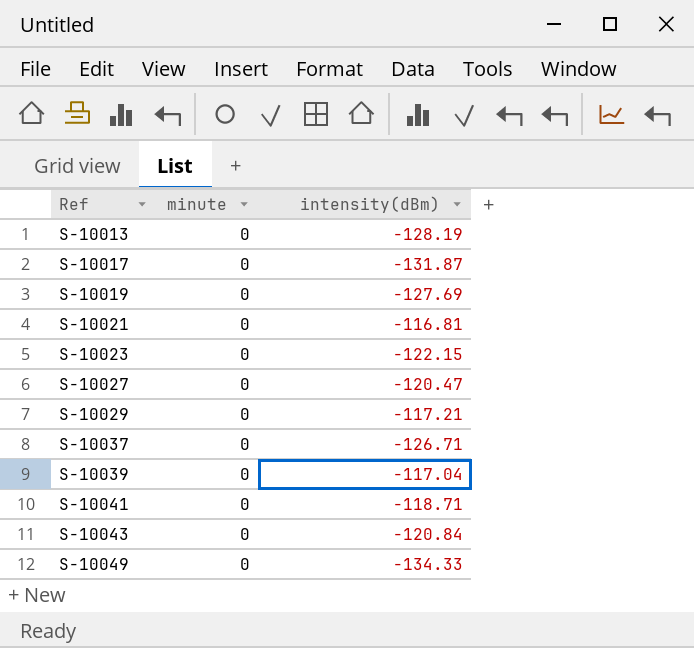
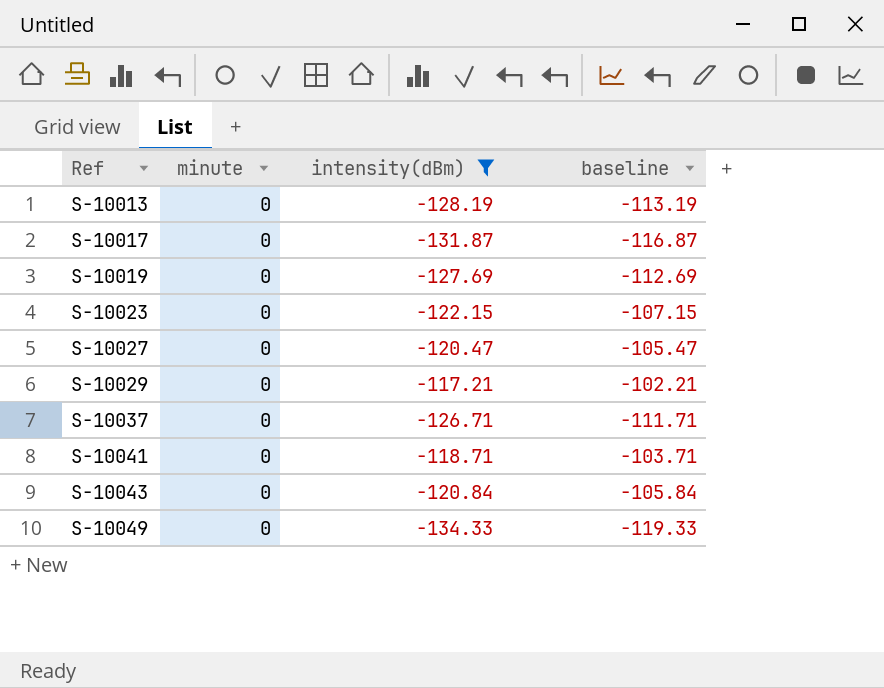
filter: none -> intensity(dBm) <= -117.21
column baseline | formula: none -> [intensity(dBm)] + 15

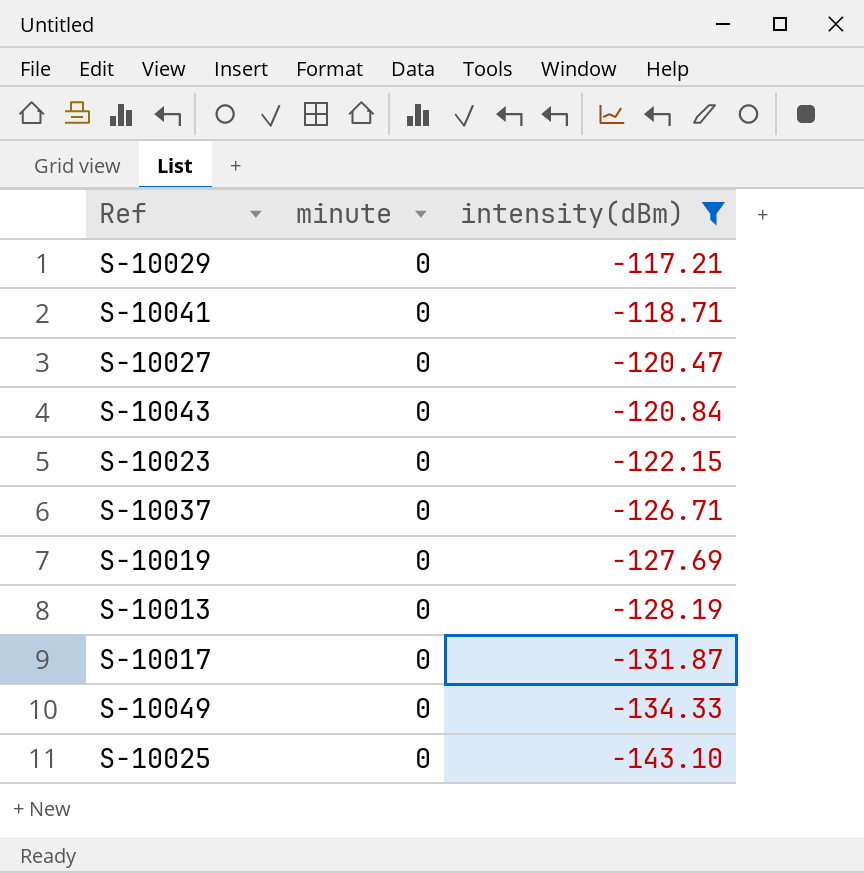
row order: Ref ascending -> intensity(dBm) descending
column baseline | formula: [intensity(dBm)] + 15 -> none
row S-10025: none -> 0 | -143.10

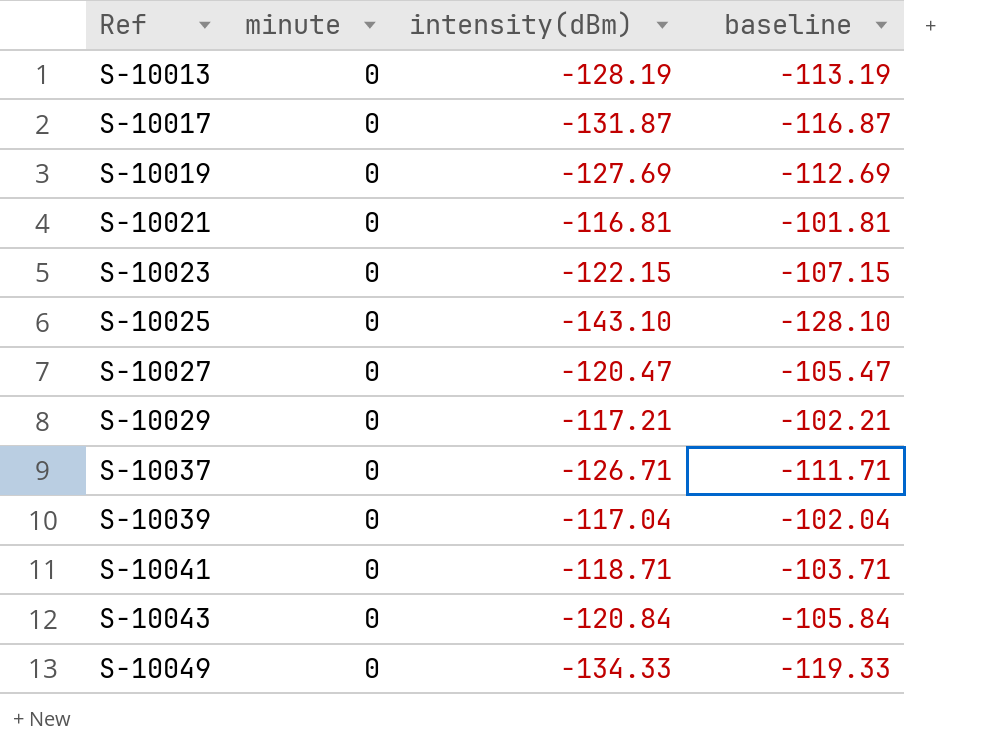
filter: intensity(dBm) <= -117.21 -> none
row order: intensity(dBm) descending -> Ref ascending
column baseline | formula: none -> [intensity(dBm)] + 15

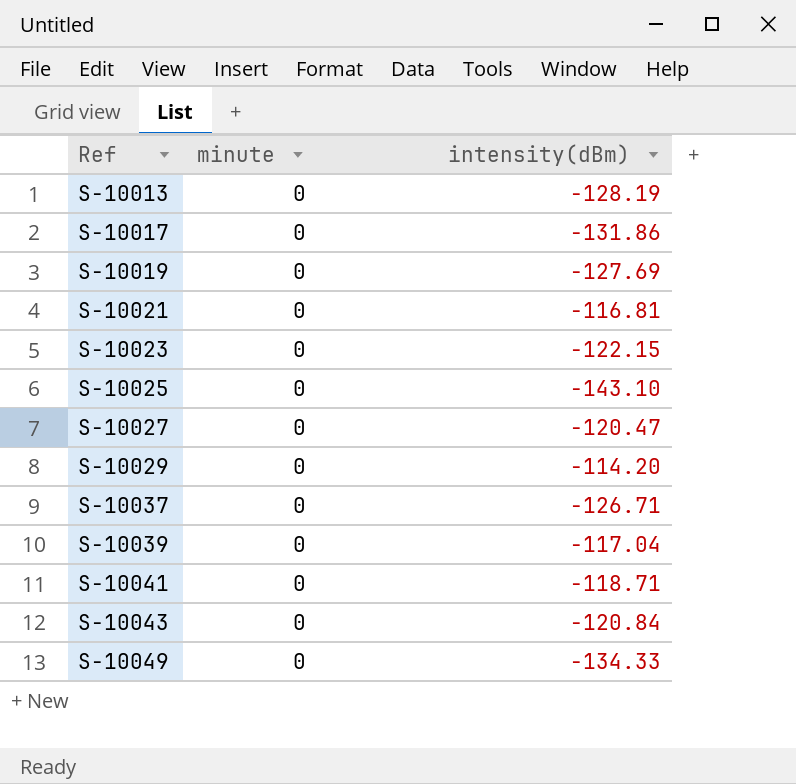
column baseline | formula: [intensity(dBm)] + 15 -> none
S-10017 | intensity(dBm): -131.87 -> -131.86
S-10029 | intensity(dBm): -117.21 -> -114.20

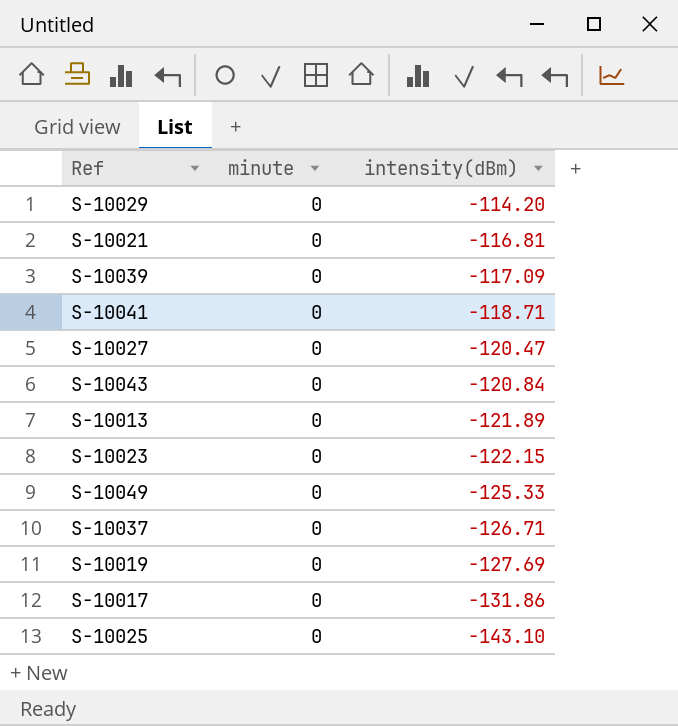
row order: Ref ascending -> intensity(dBm) descending
S-10039 | intensity(dBm): -117.04 -> -117.09
S-10013 | intensity(dBm): -128.19 -> -121.89
S-10049 | intensity(dBm): -134.33 -> -125.33

